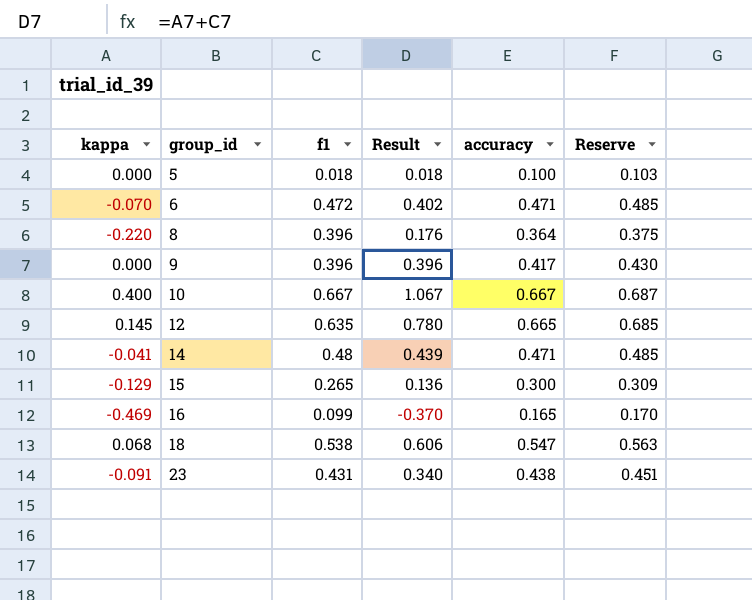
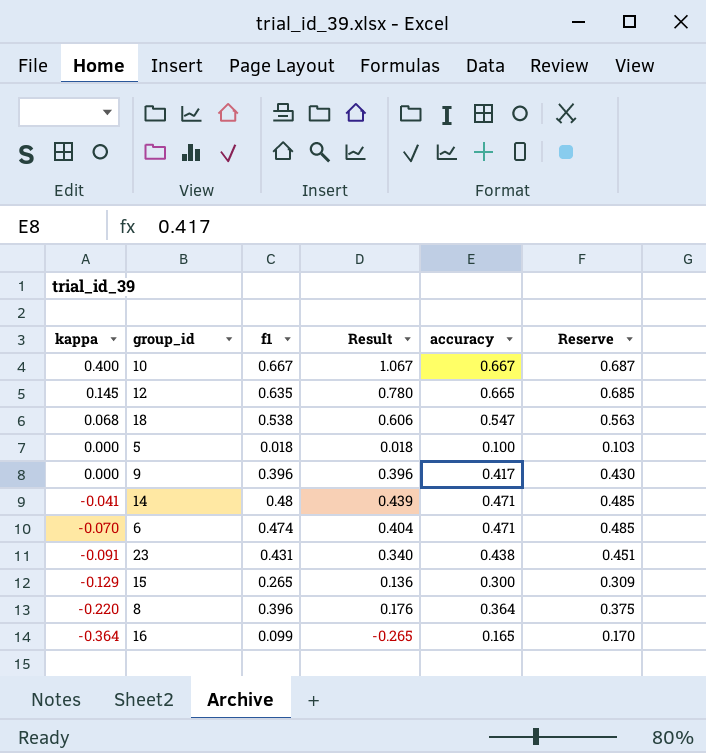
row order: group_id ascending -> kappa descending
6 | f1: 0.472 -> 0.474
6 | Result: 0.402 -> 0.404
16 | kappa: -0.469 -> -0.364
16 | Result: -0.370 -> -0.265

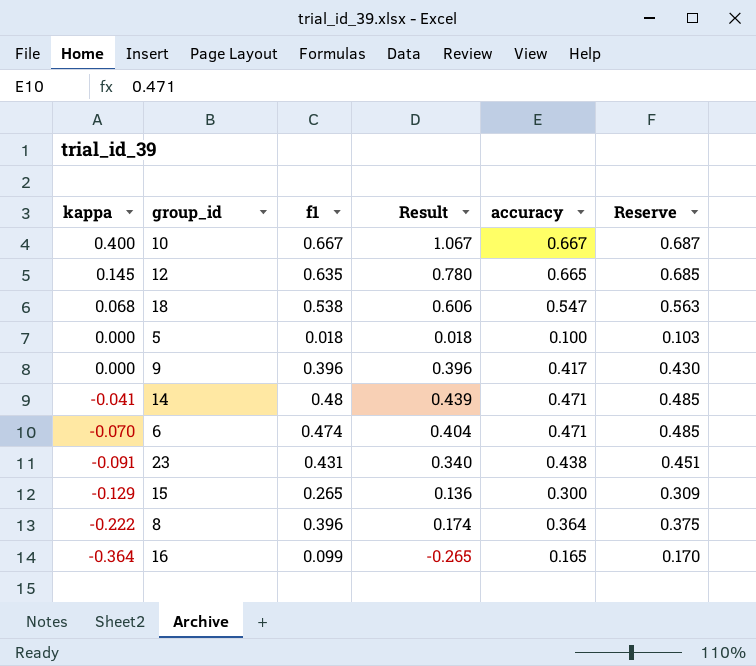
8 | kappa: -0.220 -> -0.222
8 | Result: 0.176 -> 0.174

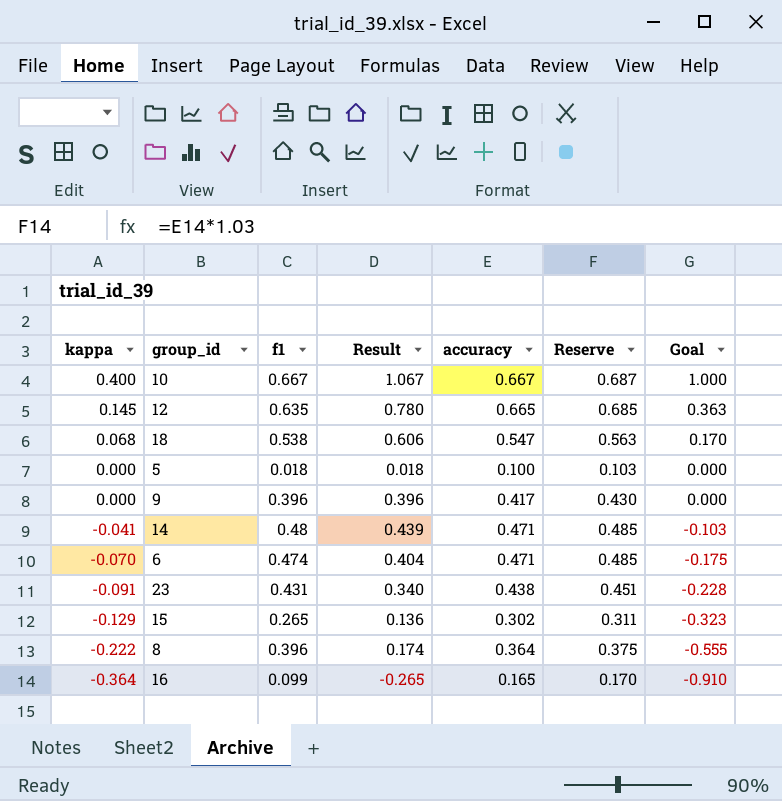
column Goal | formula: none -> [kappa] * 2.5
15 | accuracy: 0.300 -> 0.302
15 | Reserve: 0.309 -> 0.311

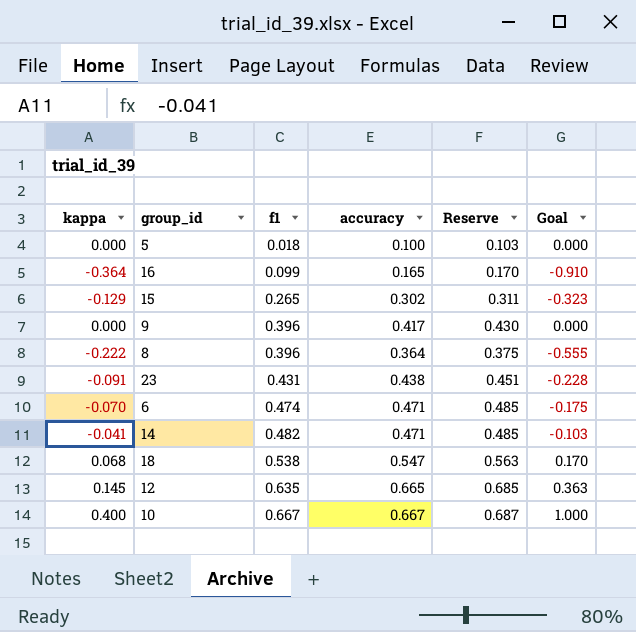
row order: kappa descending -> f1 ascending
column Result | formula: [kappa] + [f1] -> none
14 | f1: 0.48 -> 0.482

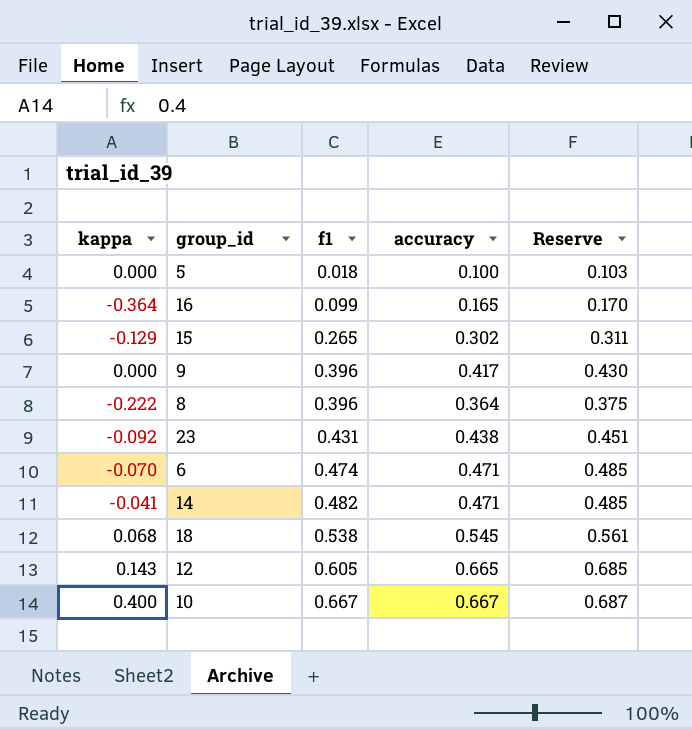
column Goal | formula: [kappa] * 2.5 -> none
23 | kappa: -0.091 -> -0.092
18 | accuracy: 0.547 -> 0.545
18 | Reserve: 0.563 -> 0.561
12 | kappa: 0.145 -> 0.143
12 | f1: 0.635 -> 0.605

